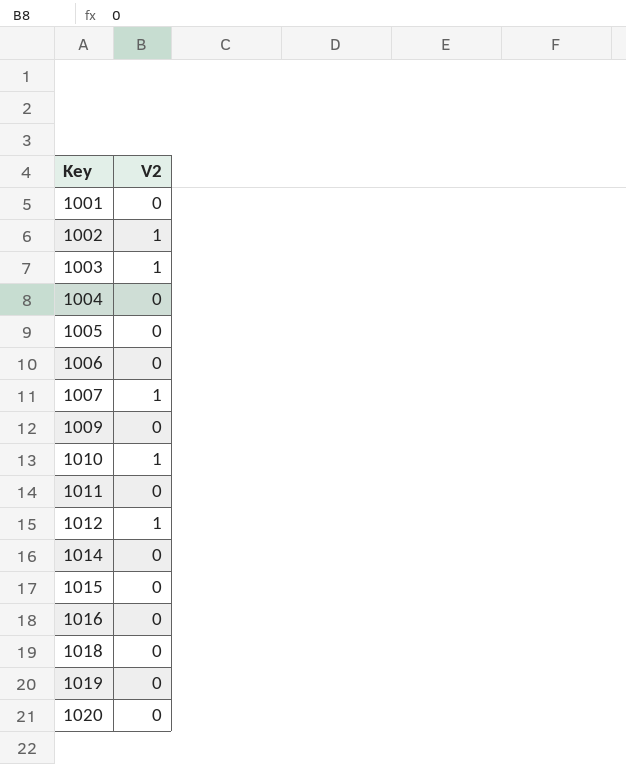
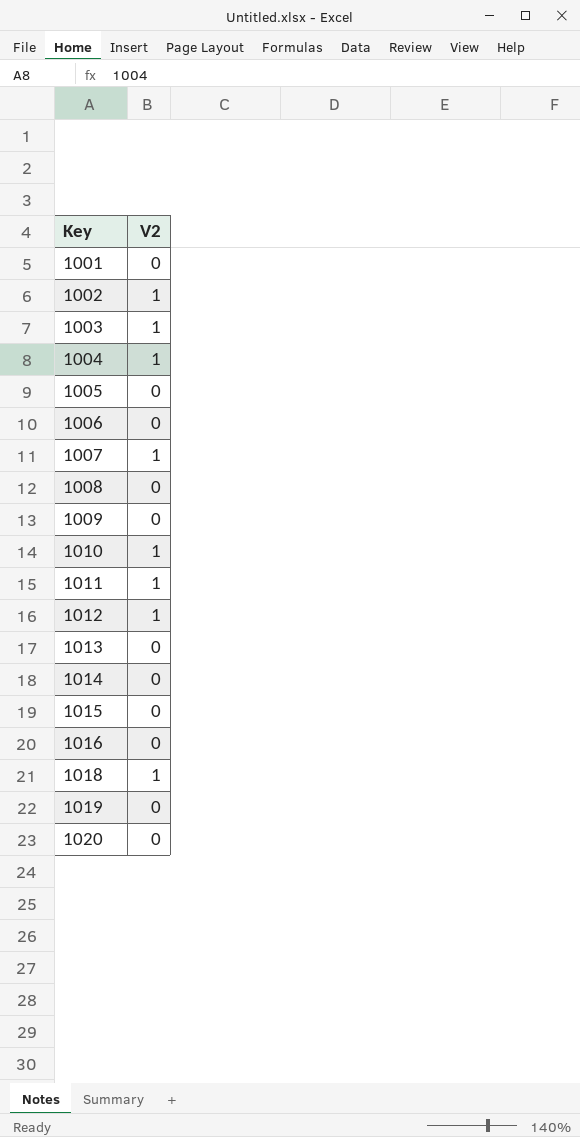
1004 | V2: 0 -> 1
row 1008: none -> 0
1011 | V2: 0 -> 1
row 1013: none -> 0
1018 | V2: 0 -> 1

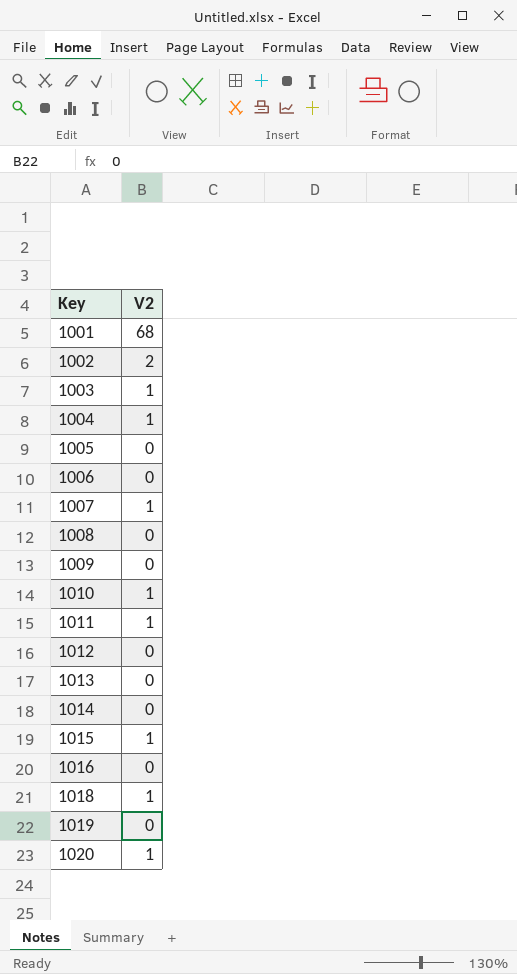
1001 | V2: 0 -> 68
1002 | V2: 1 -> 2
1012 | V2: 1 -> 0
1015 | V2: 0 -> 1
1020 | V2: 0 -> 1

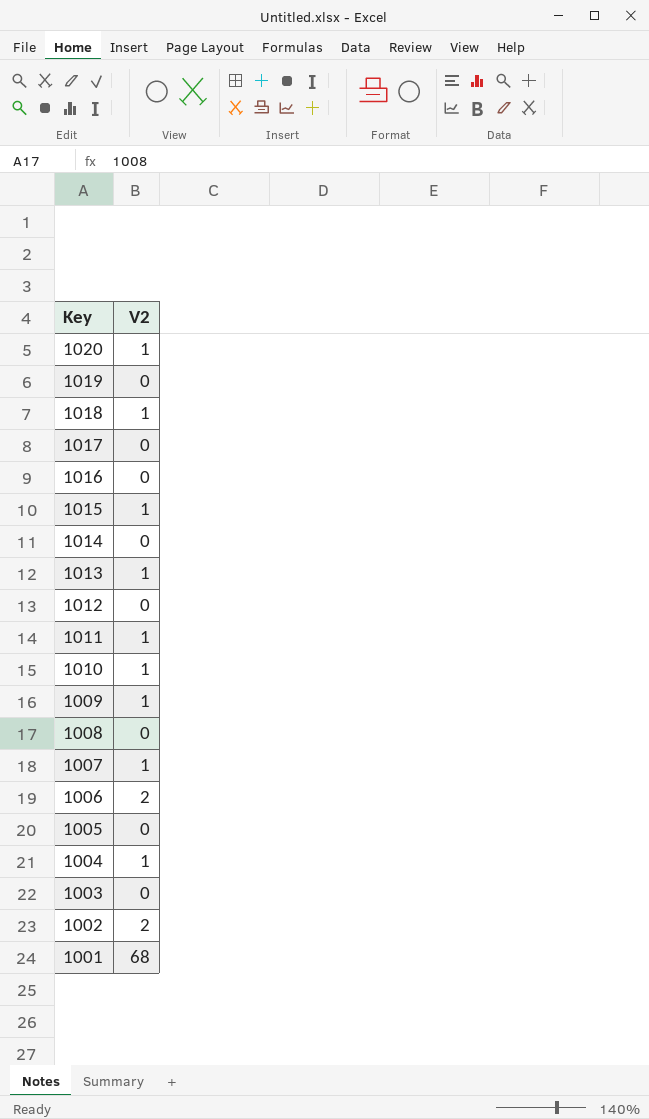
row order: Key ascending -> Key descending
row 1017: none -> 0
1013 | V2: 0 -> 1
1009 | V2: 0 -> 1
1006 | V2: 0 -> 2
1003 | V2: 1 -> 0

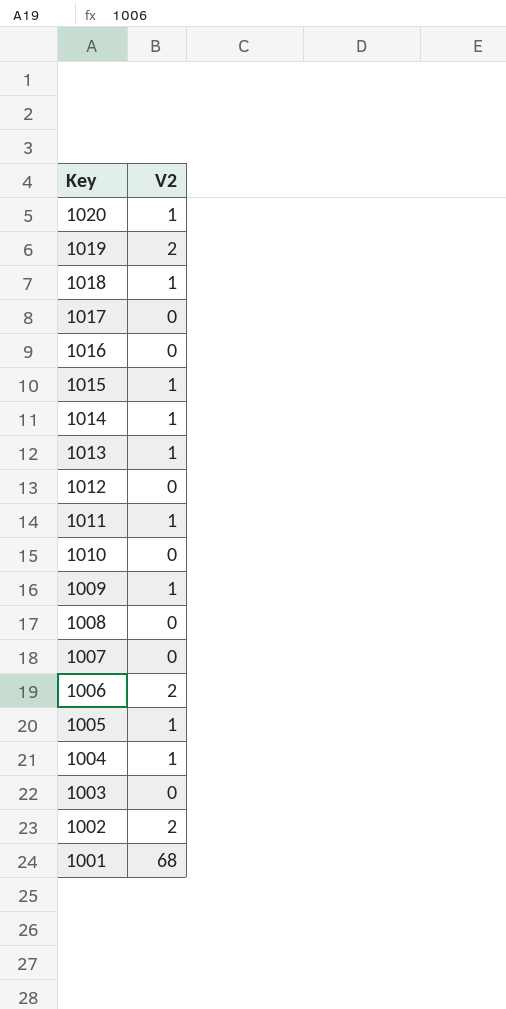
1019 | V2: 0 -> 2
1014 | V2: 0 -> 1
1010 | V2: 1 -> 0
1007 | V2: 1 -> 0
1005 | V2: 0 -> 1

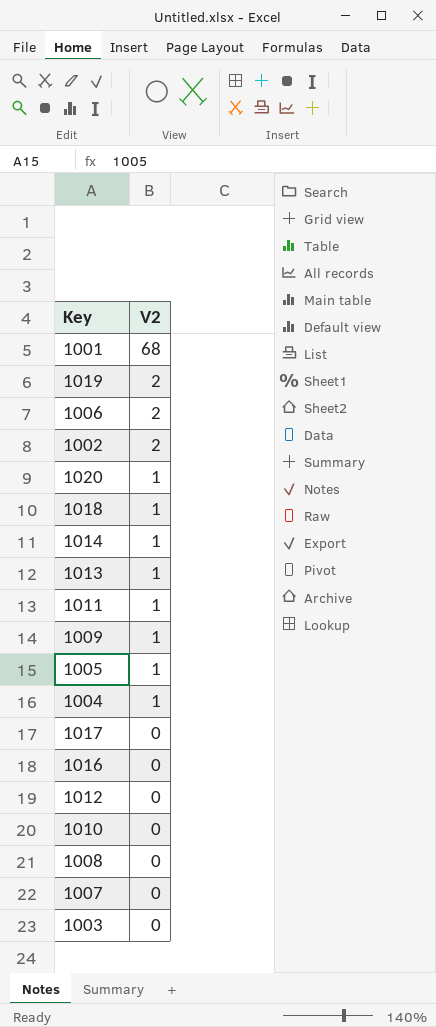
row order: Key descending -> V2 descending
row 1015: 1 -> none

